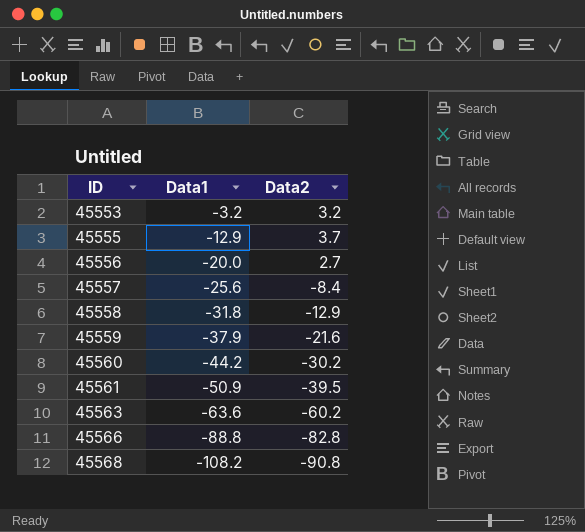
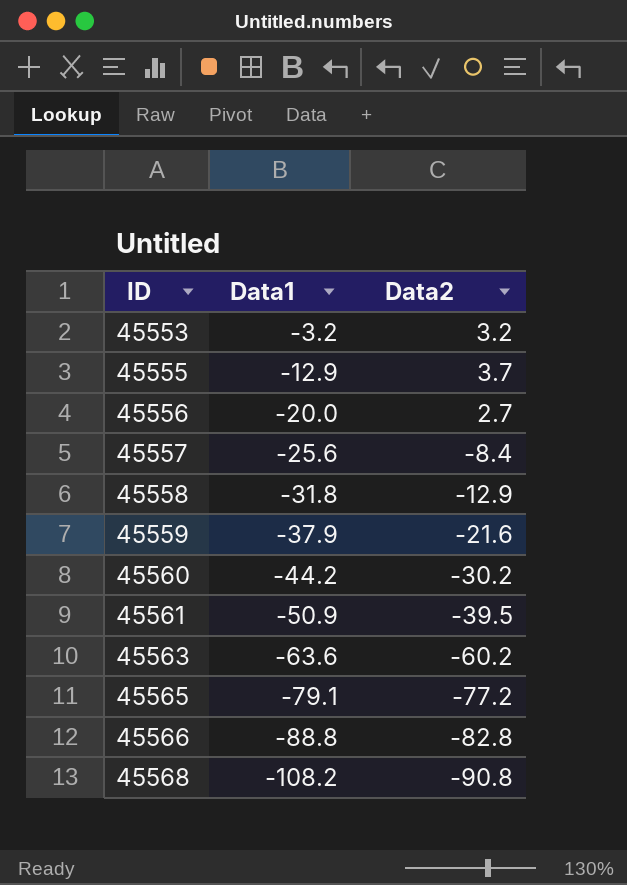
row 45565: none -> -79.1 | -77.2

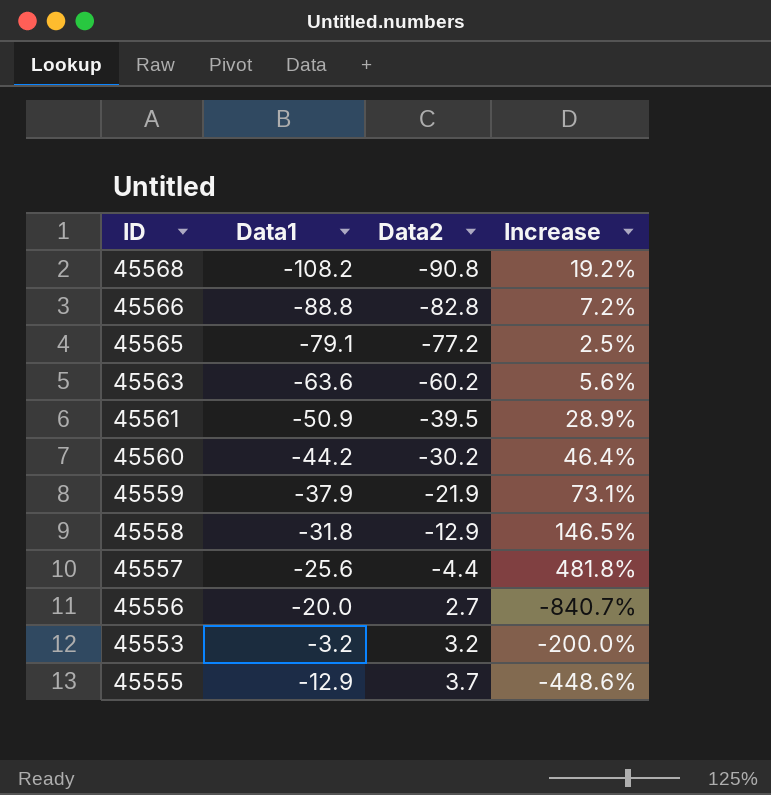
row order: ID ascending -> Data2 ascending
column Increase | formula: none -> ([Data1] - [Data2]) / [Data2]
45559 | Data2: -21.6 -> -21.9
45557 | Data2: -8.4 -> -4.4

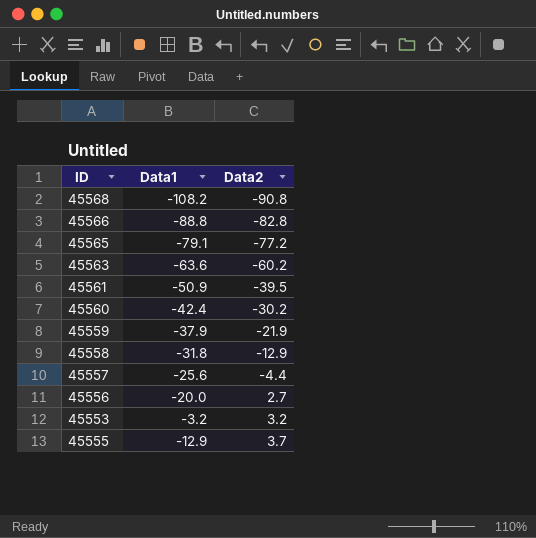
column Increase | formula: ([Data1] - [Data2]) / [Data2] -> none
45560 | Data1: -44.2 -> -42.4

